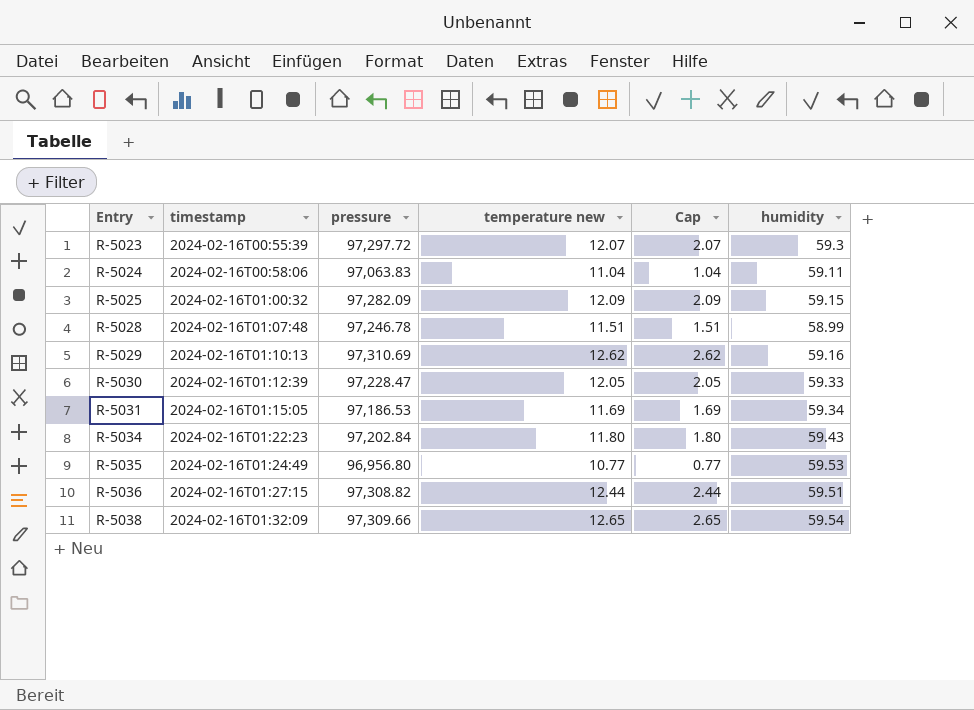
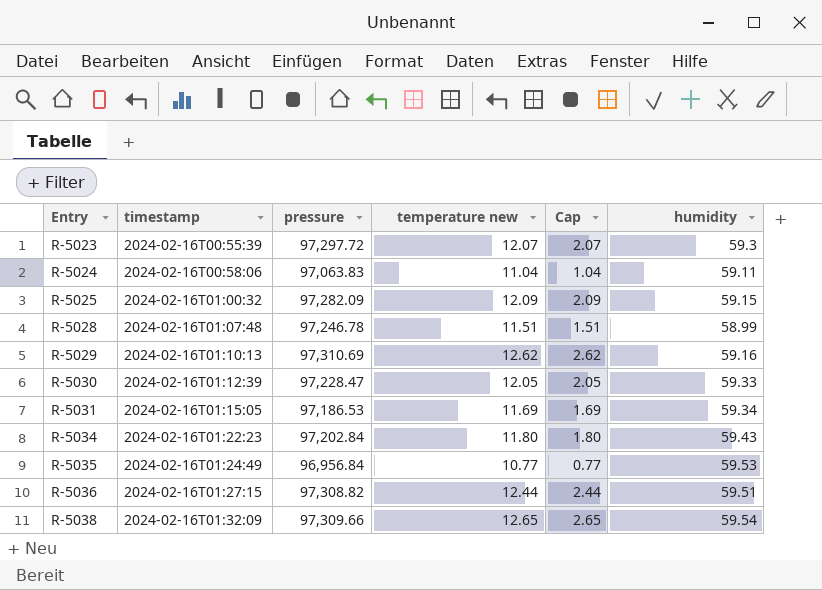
R-5035 | pressure: 96,956.80 -> 96,956.84

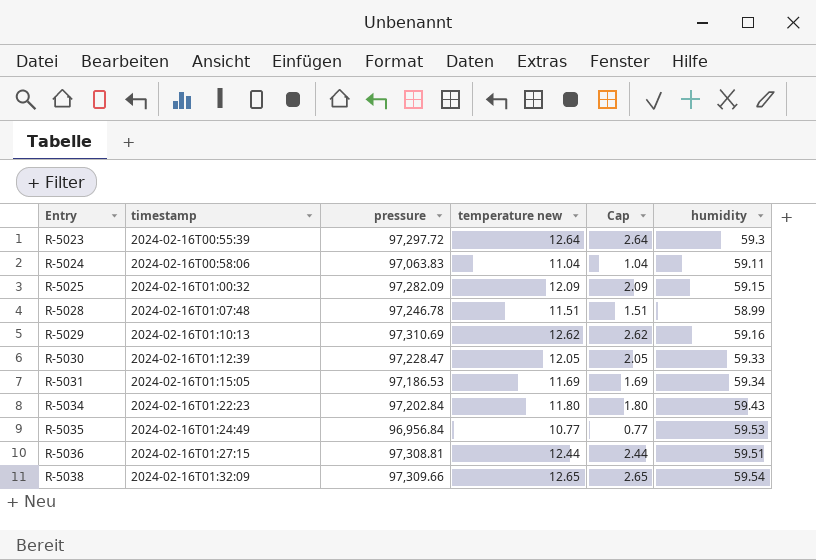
R-5023 | temperature new: 12.07 -> 12.64
R-5023 | Cap: 2.07 -> 2.64
R-5036 | pressure: 97,308.82 -> 97,308.81

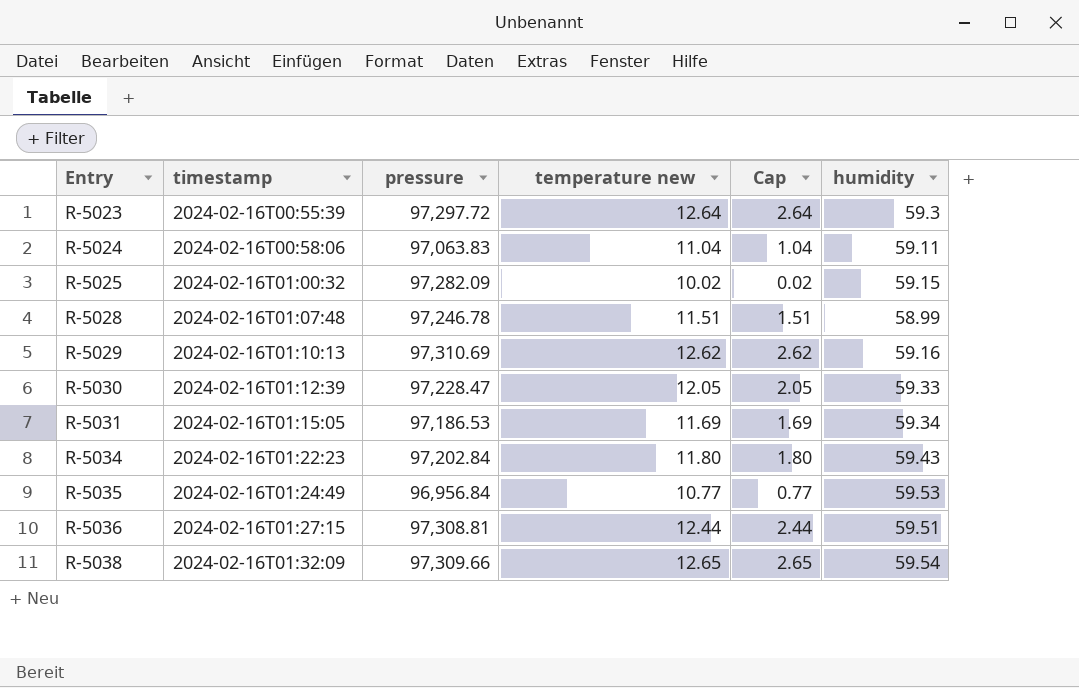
R-5025 | temperature new: 12.09 -> 10.02
R-5025 | Cap: 2.09 -> 0.02

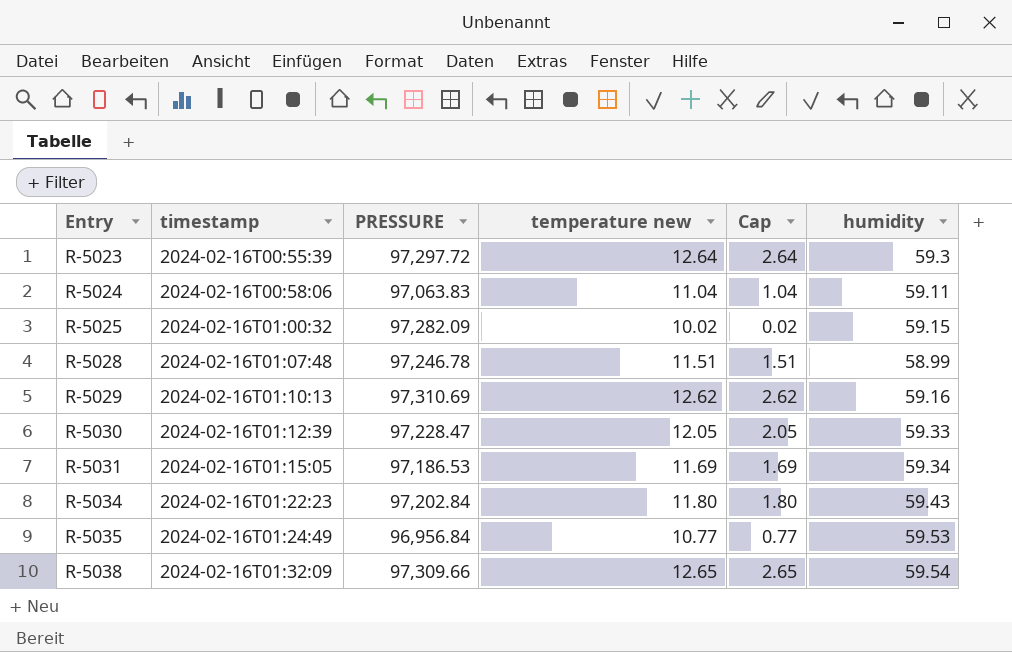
column name: pressure -> PRESSURE
row R-5036: 2024-02-16T01:27:15 | 97,308.81 | 12.44 | 2.44 | 59.51 -> none

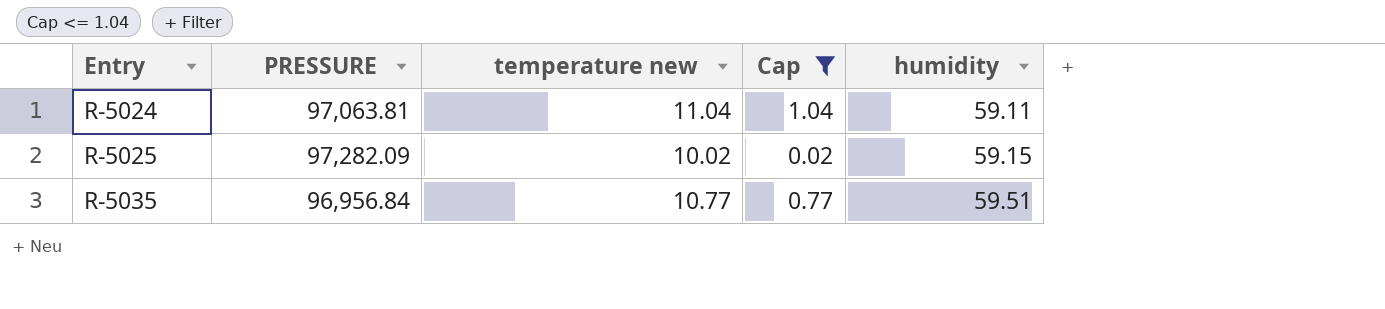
filter: none -> Cap <= 1.04
column timestamp | position: 2 -> none
R-5024 | PRESSURE: 97,063.83 -> 97,063.81
R-5035 | humidity: 59.53 -> 59.51

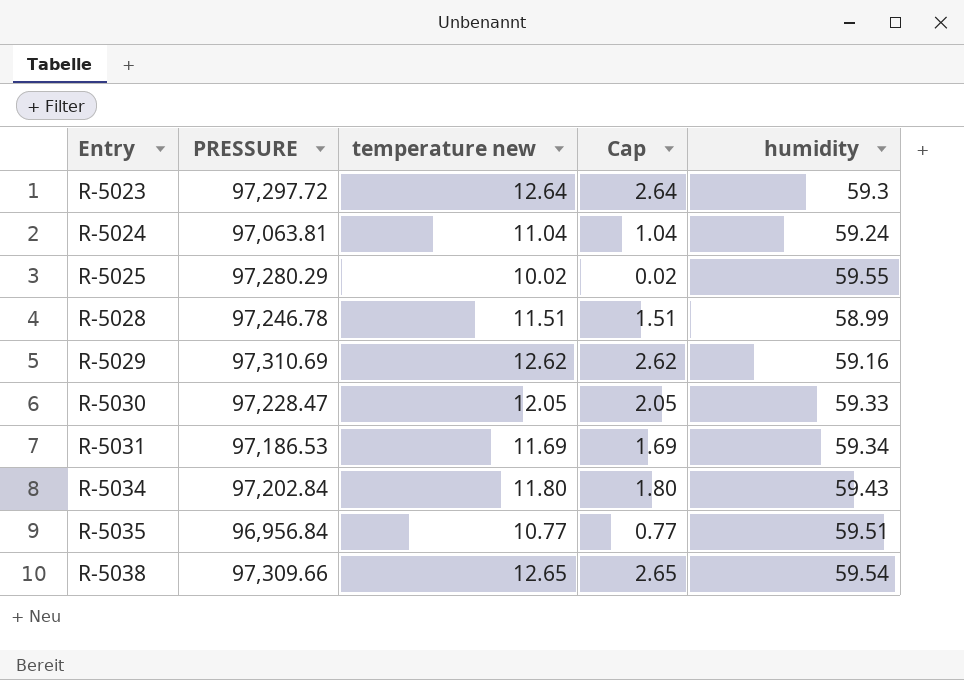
filter: Cap <= 1.04 -> none
R-5024 | humidity: 59.11 -> 59.24
R-5025 | PRESSURE: 97,282.09 -> 97,280.29
R-5025 | humidity: 59.15 -> 59.55

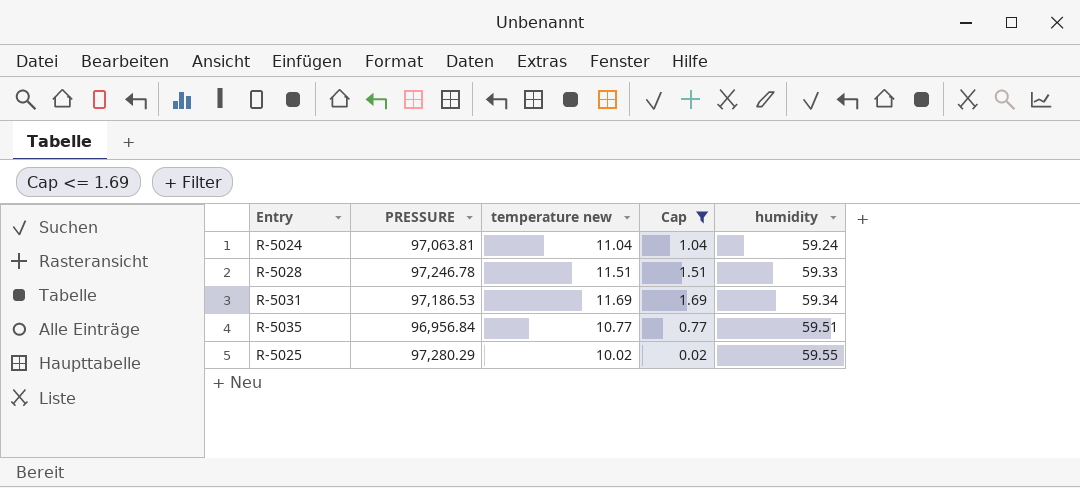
filter: none -> Cap <= 1.69
row order: Entry ascending -> humidity ascending
R-5028 | humidity: 58.99 -> 59.33

